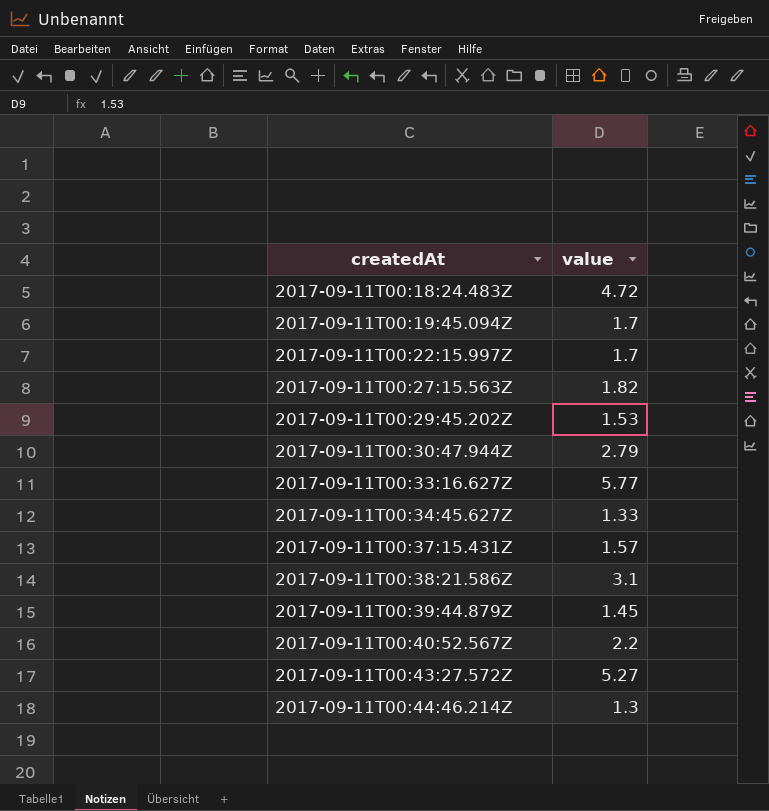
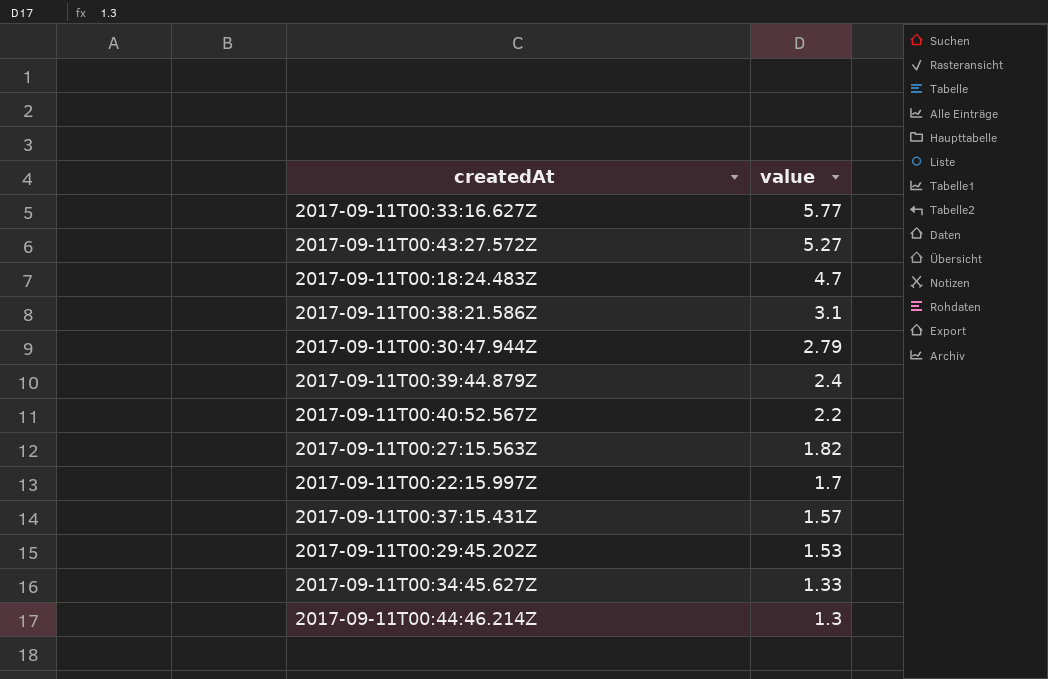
row order: createdAt ascending -> value descending
row 2017-09-11T00:19:45.094Z: 1.7 -> none
2017-09-11T00:18:24.483Z | value: 4.72 -> 4.7
2017-09-11T00:39:44.879Z | value: 1.45 -> 2.4

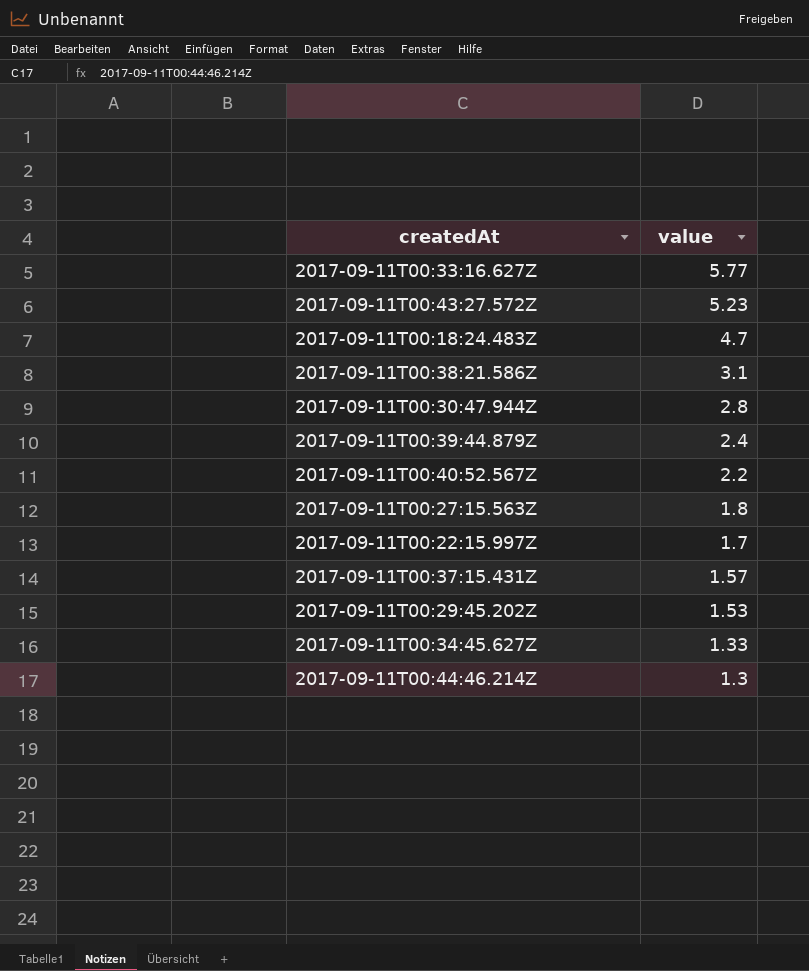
2017-09-11T00:43:27.572Z | value: 5.27 -> 5.23
2017-09-11T00:30:47.944Z | value: 2.79 -> 2.8
2017-09-11T00:27:15.563Z | value: 1.82 -> 1.8

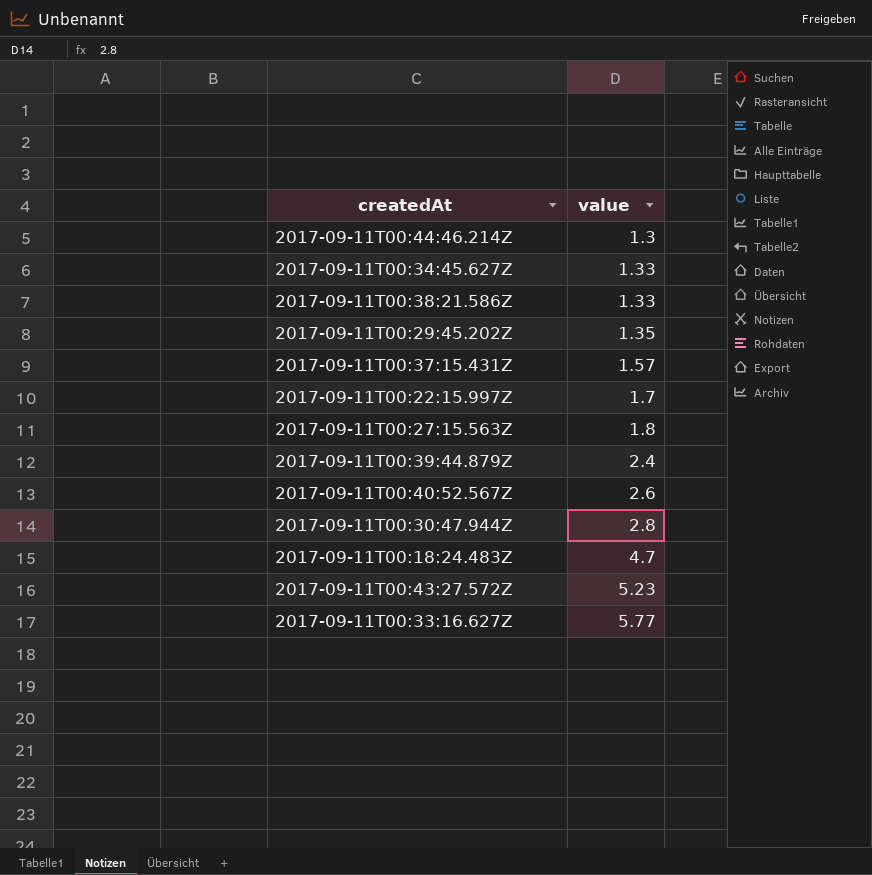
row order: value descending -> value ascending
2017-09-11T00:38:21.586Z | value: 3.1 -> 1.33
2017-09-11T00:29:45.202Z | value: 1.53 -> 1.35
2017-09-11T00:40:52.567Z | value: 2.2 -> 2.6

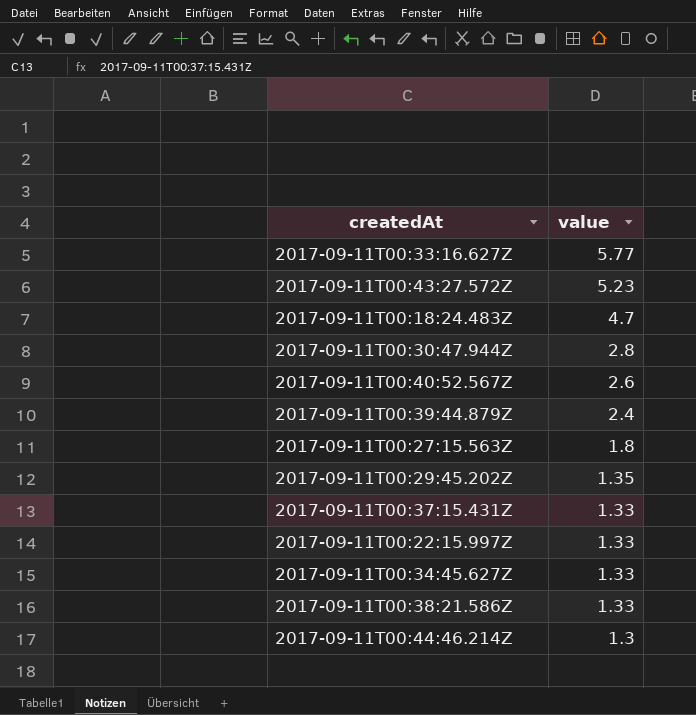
row order: value ascending -> value descending
2017-09-11T00:37:15.431Z | value: 1.57 -> 1.33
2017-09-11T00:22:15.997Z | value: 1.7 -> 1.33

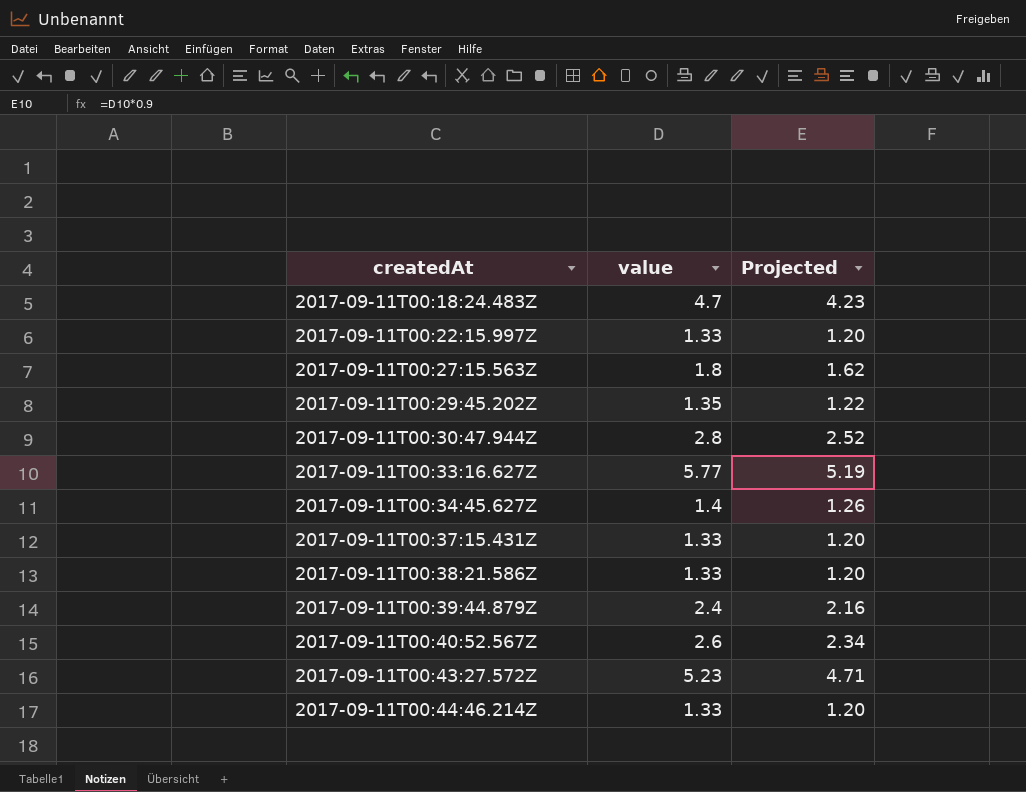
row order: value descending -> createdAt ascending
column Projected | formula: none -> [value] * 0.9
2017-09-11T00:34:45.627Z | value: 1.33 -> 1.4
2017-09-11T00:44:46.214Z | value: 1.3 -> 1.33

